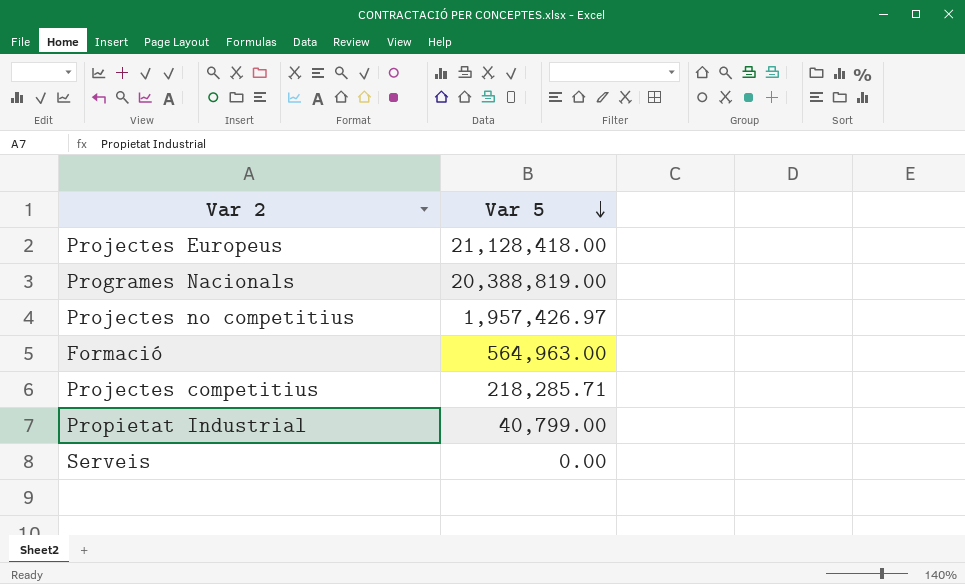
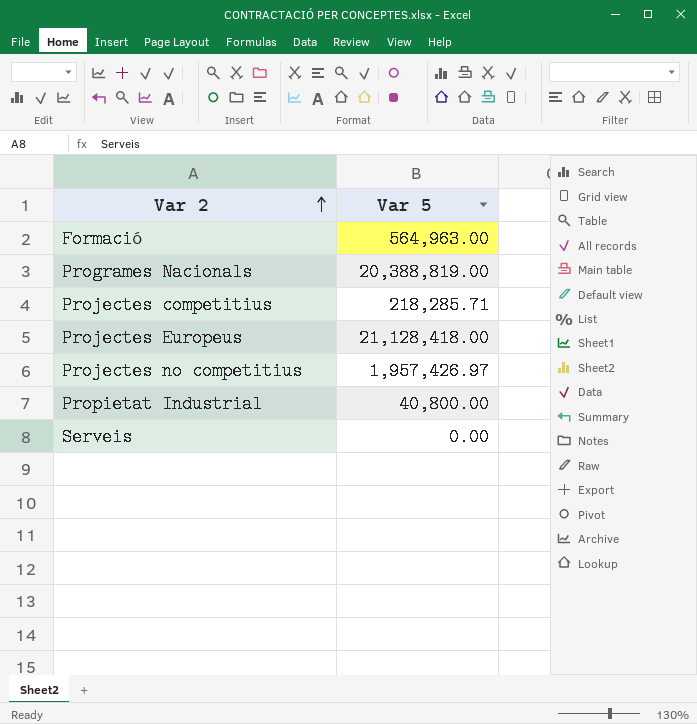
row order: Var 5 descending -> Var 2 ascending
Propietat Industrial | Var 5: 40,799.00 -> 40,800.00

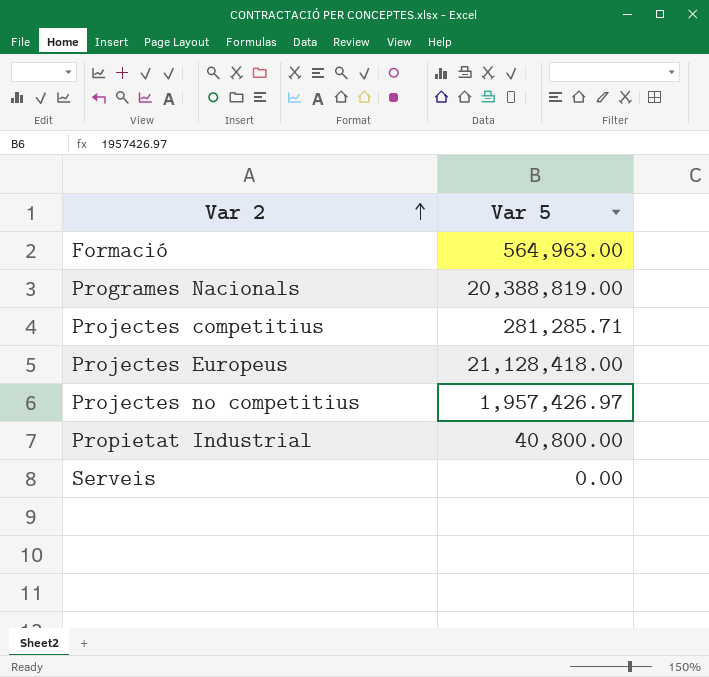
Projectes competitius | Var 5: 218,285.71 -> 281,285.71

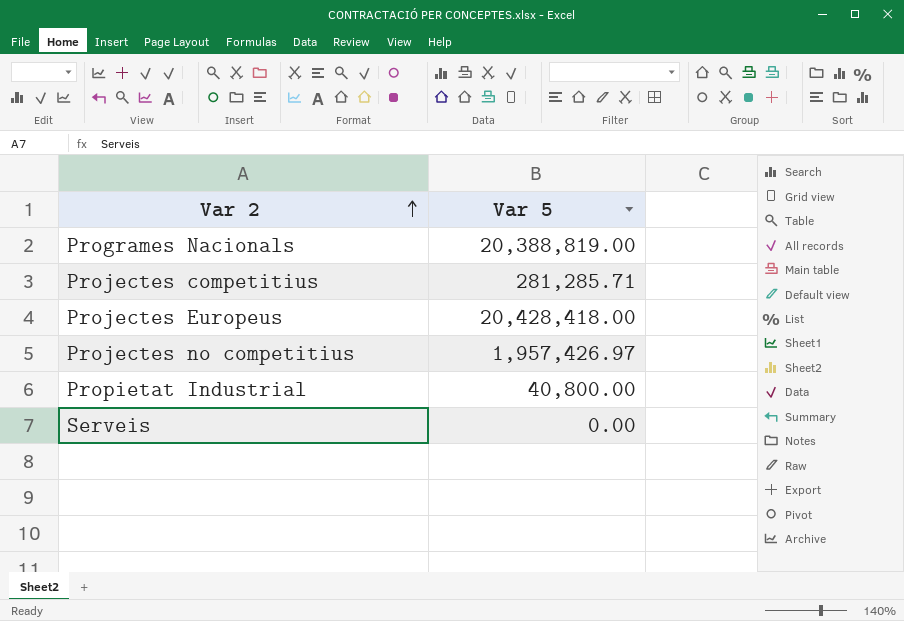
row Formació: 564,963.00 -> none
Projectes Europeus | Var 5: 21,128,418.00 -> 20,428,418.00

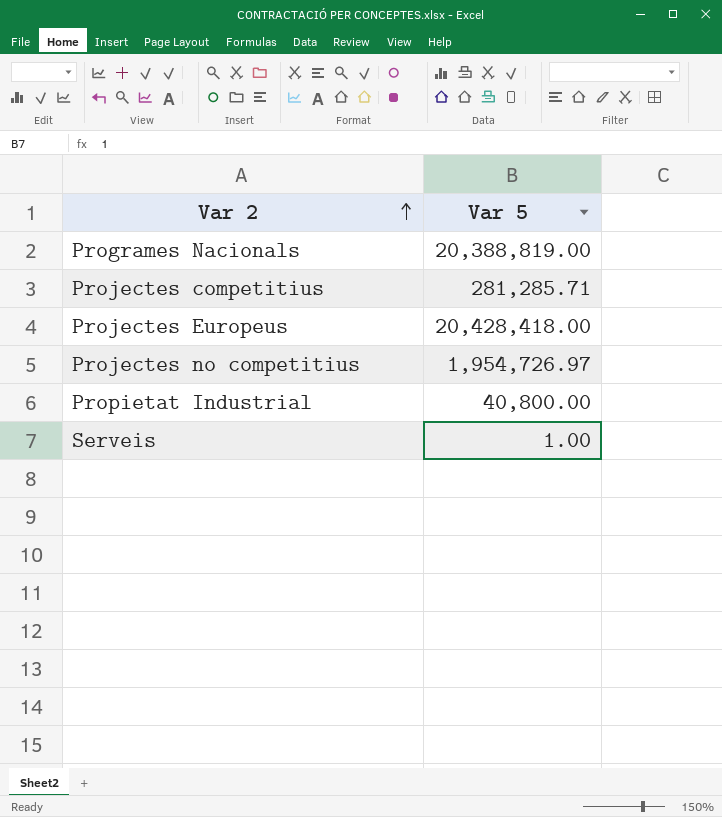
Projectes no competitius | Var 5: 1,957,426.97 -> 1,954,726.97
Serveis | Var 5: 0.00 -> 1.00

